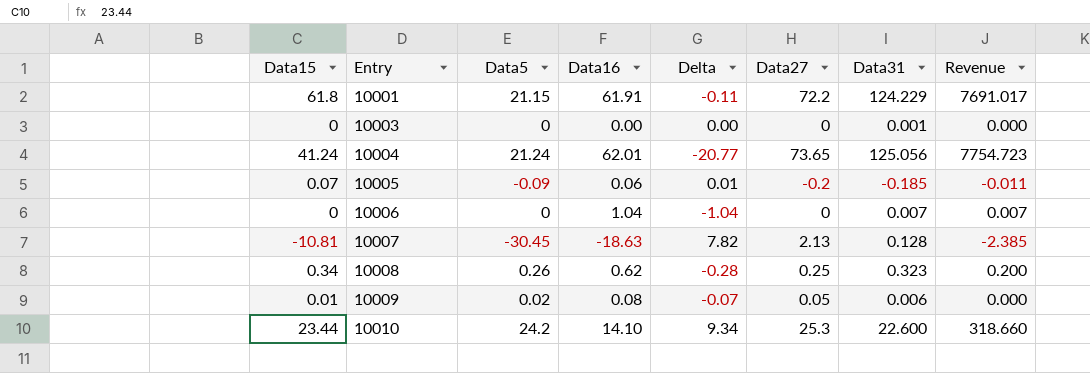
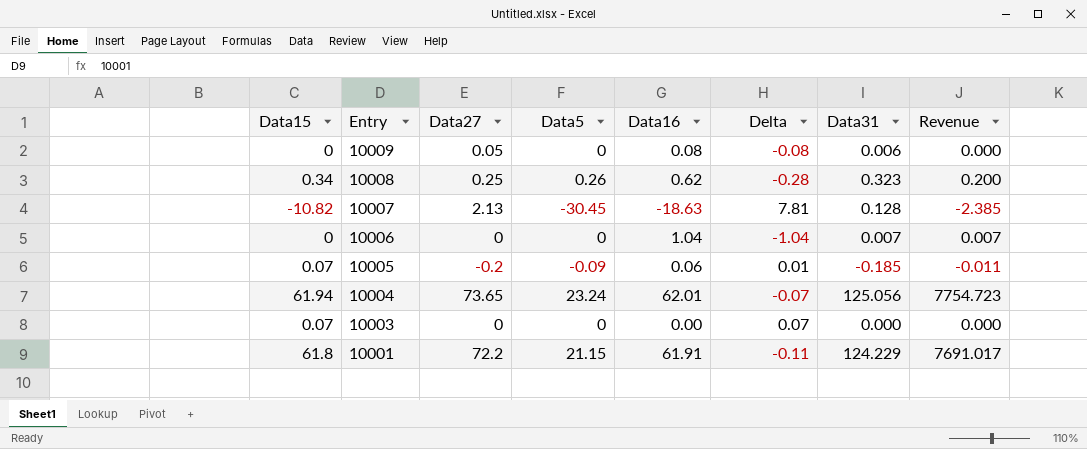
row order: Entry ascending -> Entry descending
column Data27 | position: 6 -> 3
row 10010: 23.44 | 24.2 | 14.10 | 9.34 | 25.3 | 22.600 | 318.660 -> none
10009 | Data15: 0.01 -> 0
10009 | Data5: 0.02 -> 0
10009 | Delta: -0.07 -> -0.08
10007 | Data15: -10.81 -> -10.82
10007 | Delta: 7.82 -> 7.81
10004 | Data15: 41.24 -> 61.94
10004 | Data5: 21.24 -> 23.24
10004 | Delta: -20.77 -> -0.07
10003 | Data15: 0 -> 0.07
10003 | Delta: 0.00 -> 0.07
10003 | Data31: 0.001 -> 0.000

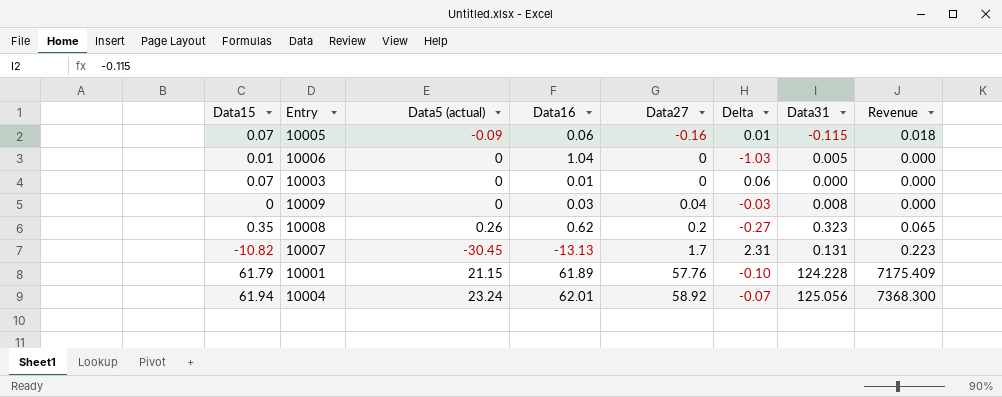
row order: Entry descending -> Data27 ascending
column name: Data5 -> Data5 (actual)
column Data27 | position: 3 -> 5
column Revenue | formula: [Data16] * [Data31] -> [Data27] * [Data31]
10005 | Data27: -0.2 -> -0.16
10005 | Data31: -0.185 -> -0.115
10006 | Data15: 0 -> 0.01
10006 | Delta: -1.04 -> -1.03
10006 | Data31: 0.007 -> 0.005
10003 | Data16: 0.00 -> 0.01
10003 | Delta: 0.07 -> 0.06
10009 | Data16: 0.08 -> 0.03
10009 | Data27: 0.05 -> 0.04
10009 | Delta: -0.08 -> -0.03
10009 | Data31: 0.006 -> 0.008
10008 | Data15: 0.34 -> 0.35
10008 | Data27: 0.25 -> 0.2
10008 | Delta: -0.28 -> -0.27
10007 | Data16: -18.63 -> -13.13
10007 | Data27: 2.13 -> 1.7
10007 | Delta: 7.81 -> 2.31
10007 | Data31: 0.128 -> 0.131
10001 | Data15: 61.8 -> 61.79
10001 | Data16: 61.91 -> 61.89
10001 | Data27: 72.2 -> 57.76
10001 | Delta: -0.11 -> -0.10
10001 | Data31: 124.229 -> 124.228
10004 | Data27: 73.65 -> 58.92

